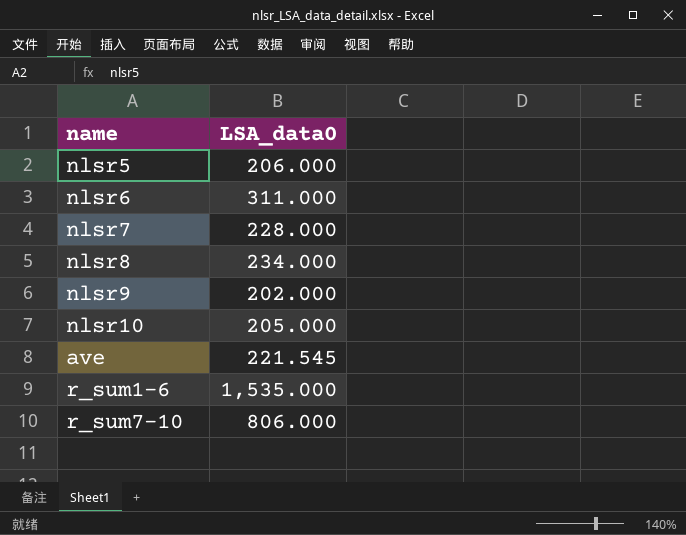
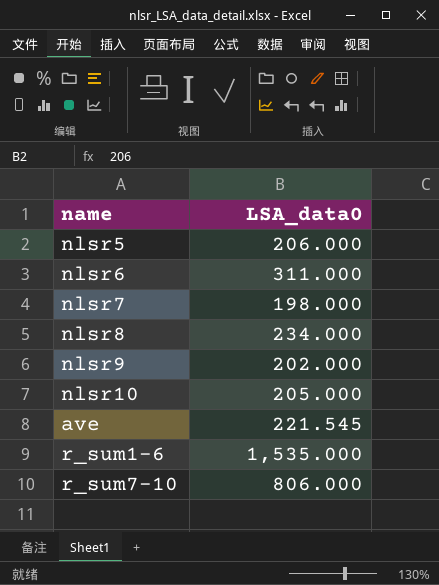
nlsr7 | LSA_data0: 228.000 -> 198.000

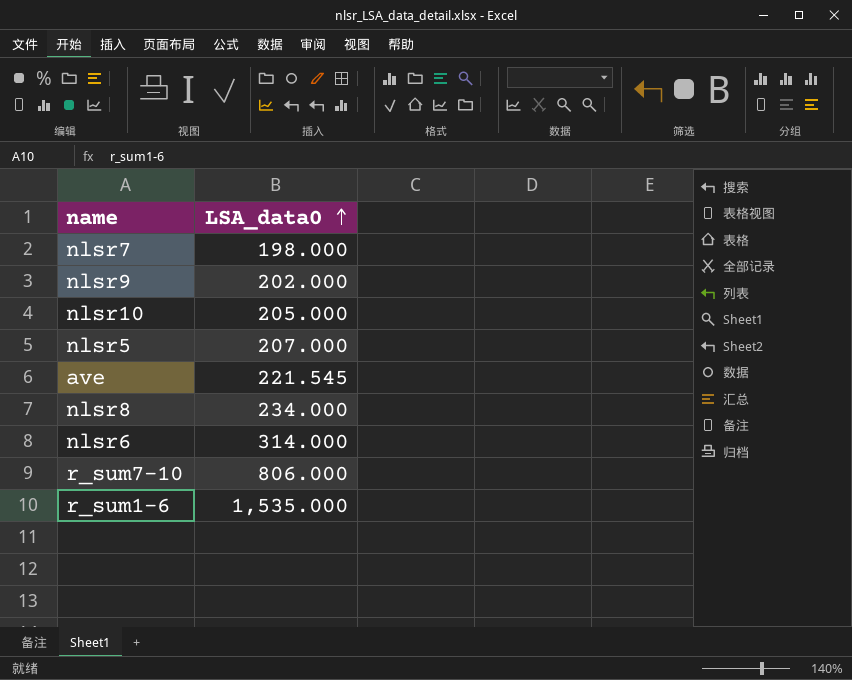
row order: none -> LSA_data0 ascending
nlsr5 | LSA_data0: 206.000 -> 207.000
nlsr6 | LSA_data0: 311.000 -> 314.000

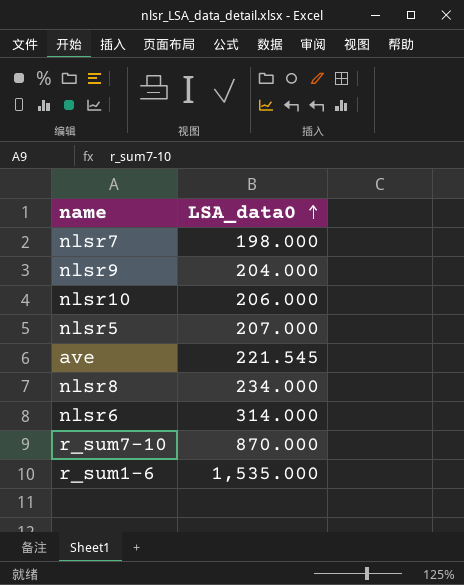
nlsr9 | LSA_data0: 202.000 -> 204.000
nlsr10 | LSA_data0: 205.000 -> 206.000
r_sum7-10 | LSA_data0: 806.000 -> 870.000

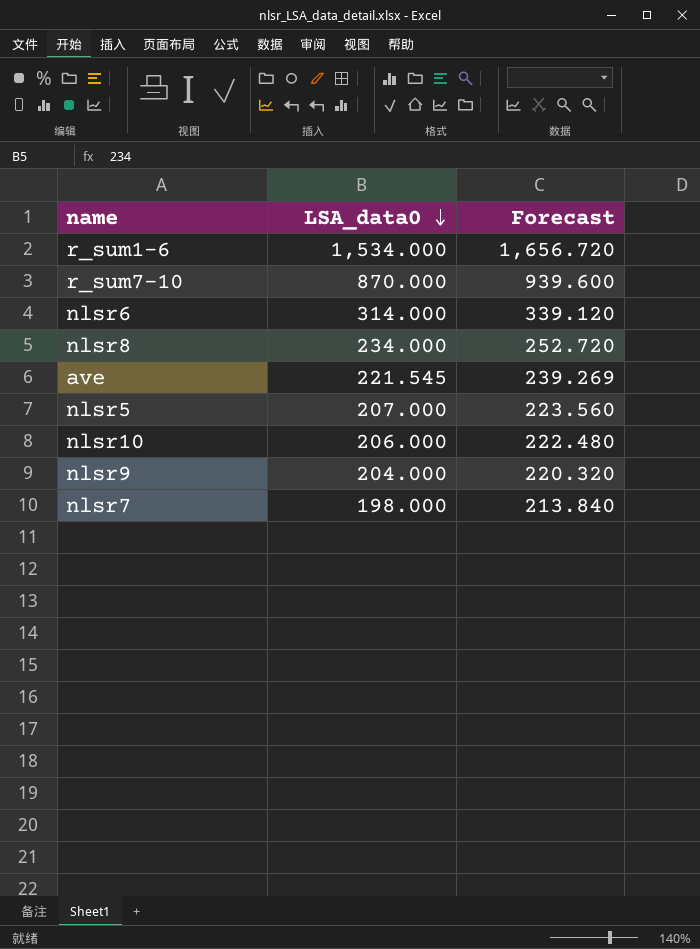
row order: LSA_data0 ascending -> LSA_data0 descending
column Forecast | formula: none -> [LSA_data0] * 1.08
r_sum1-6 | LSA_data0: 1,535.000 -> 1,534.000

